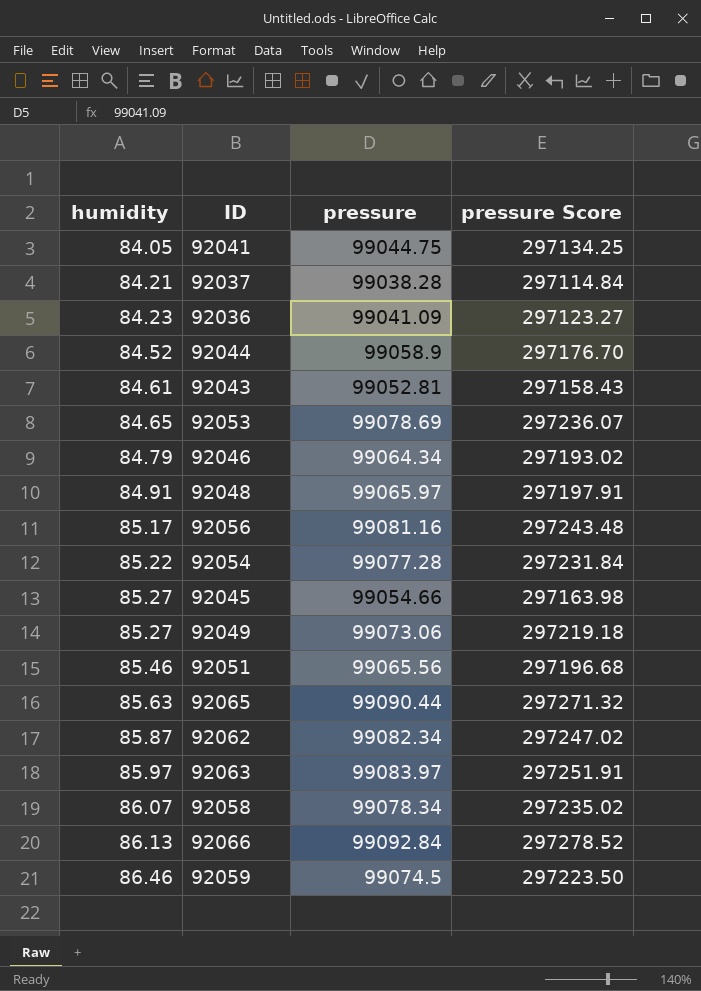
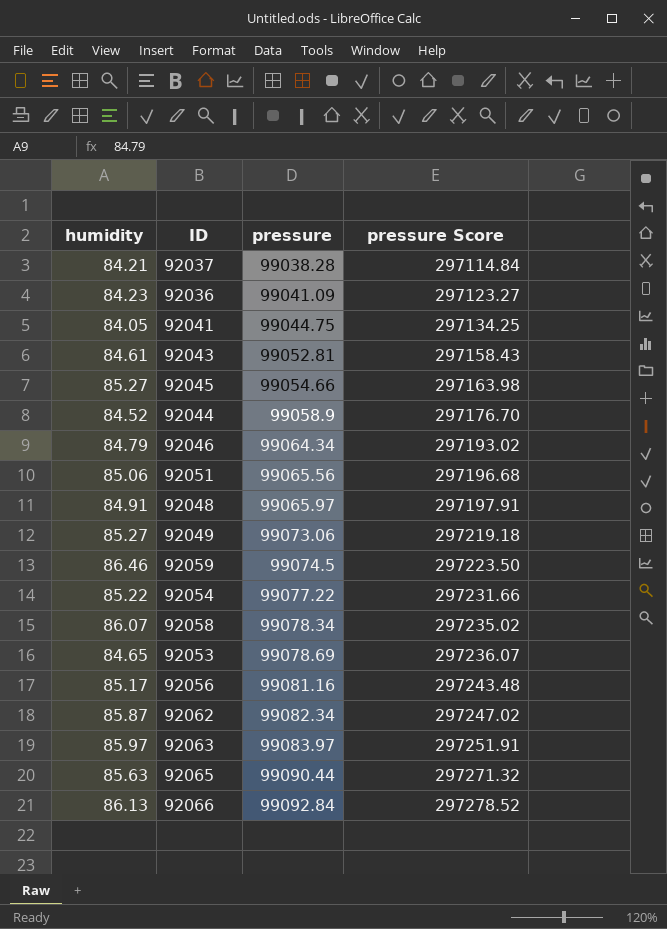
row order: humidity ascending -> pressure ascending
92051 | humidity: 85.46 -> 85.06
92054 | pressure: 99077.28 -> 99077.22
92054 | pressure Score: 297231.84 -> 297231.66

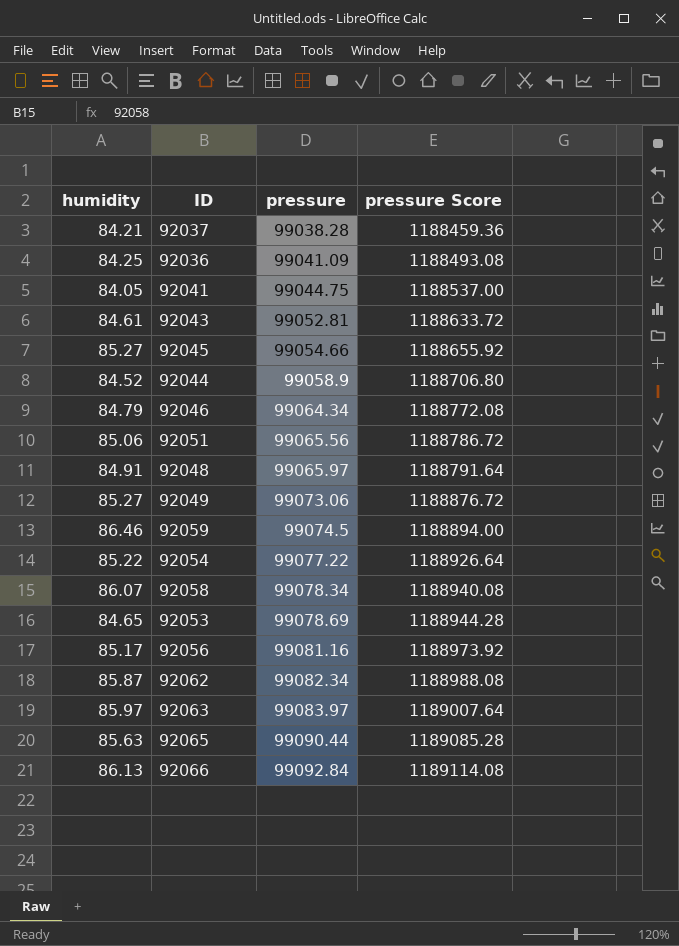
column pressure Score | formula: [pressure] * 3 -> [pressure] * 12
92036 | humidity: 84.23 -> 84.25

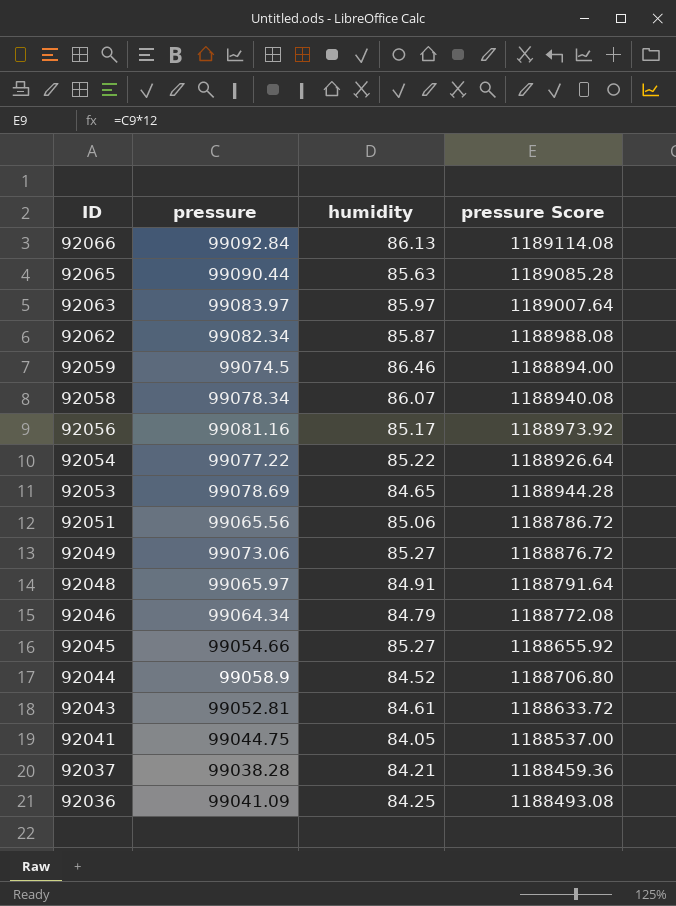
row order: pressure ascending -> ID descending
column humidity | position: 1 -> 3

